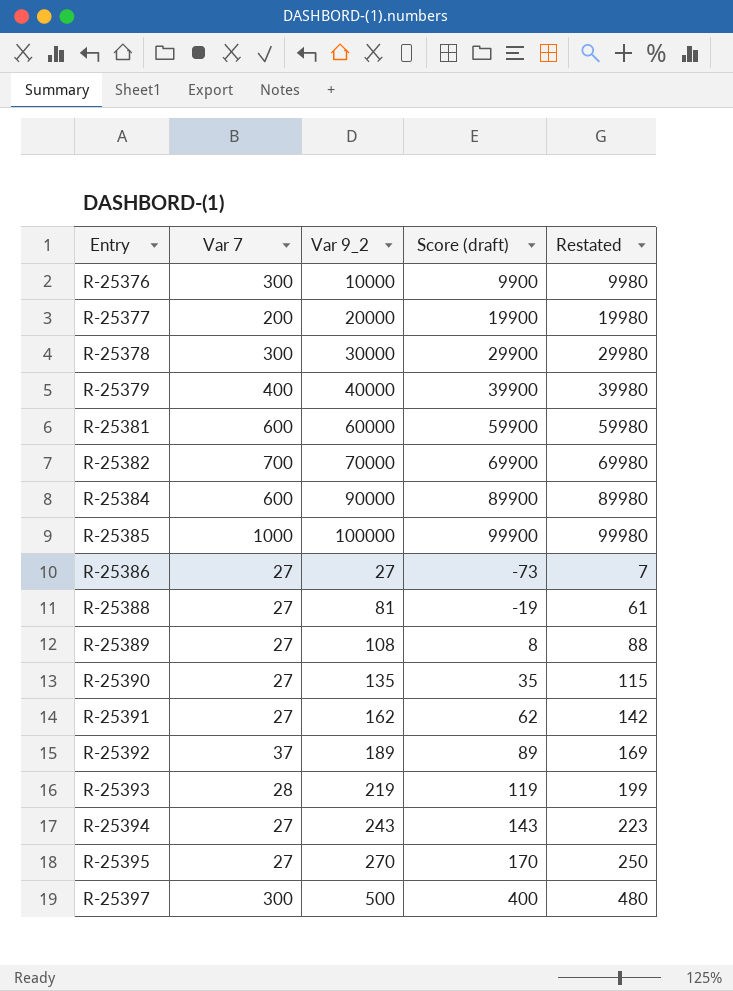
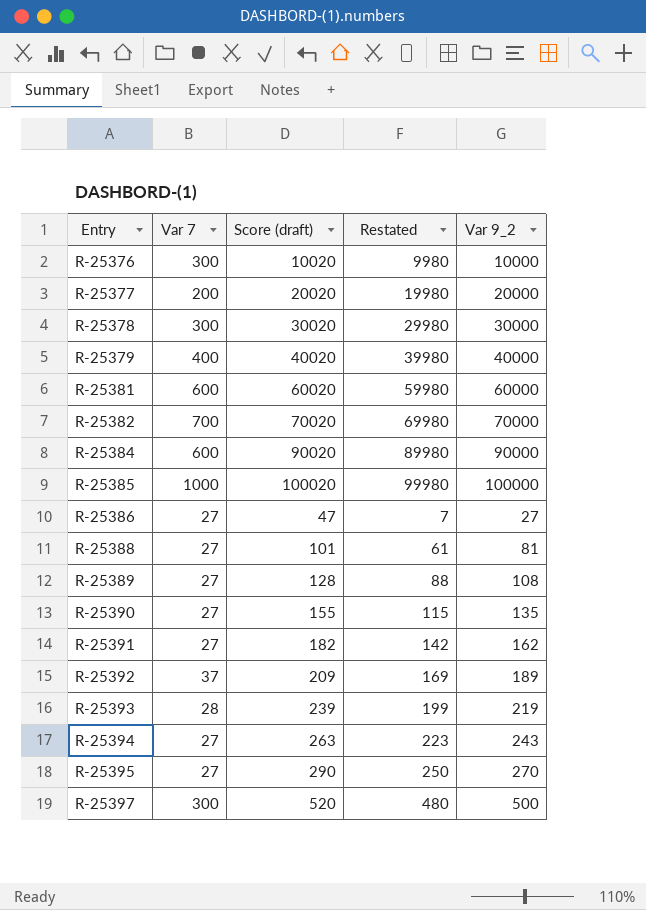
column Score (draft) | formula: [Var 9_2] - 100 -> [Var 9_2] + 20
column Var 9_2 | position: 3 -> 5

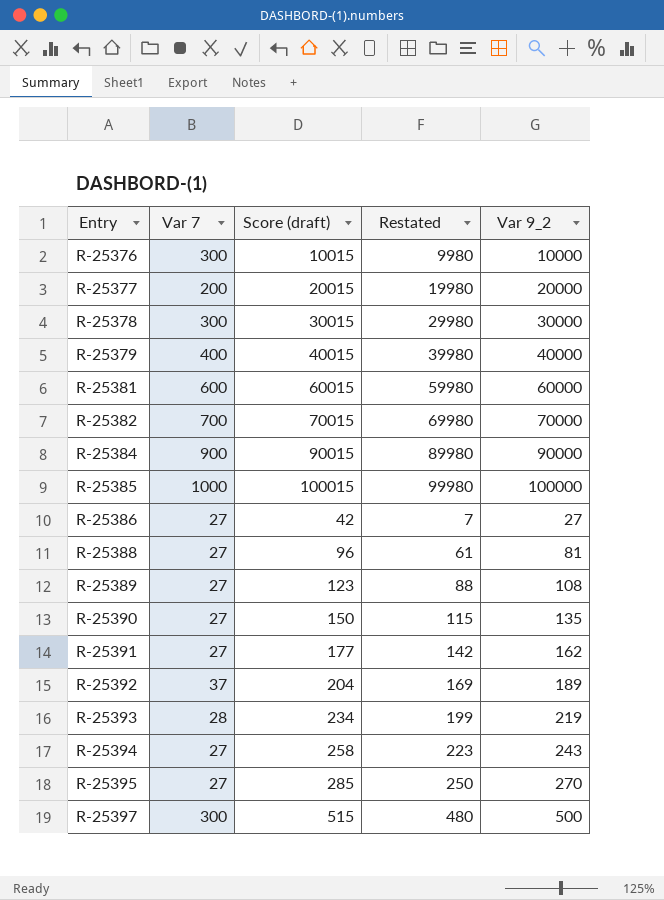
column Score (draft) | formula: [Var 9_2] + 20 -> [Var 9_2] + 15
R-25384 | Var 7: 600 -> 900

